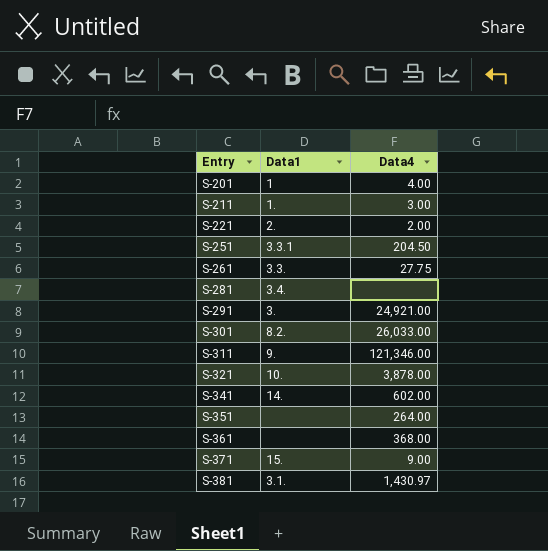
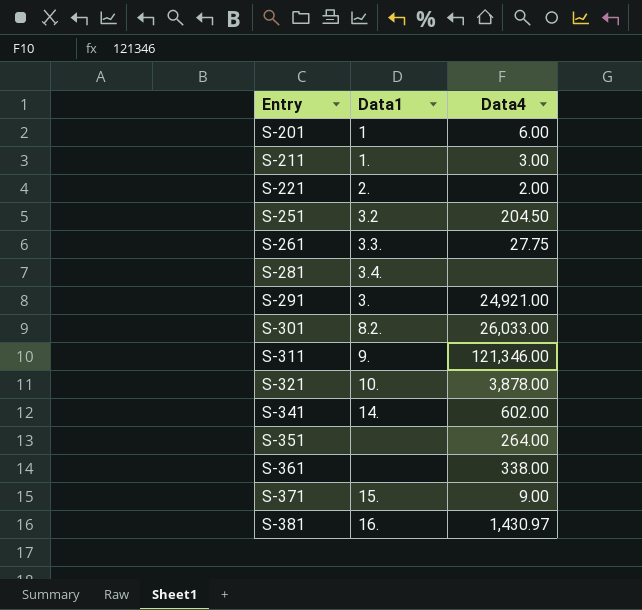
S-201 | Data4: 4.00 -> 6.00
S-251 | Data1: 3.3.1 -> 3.2
S-361 | Data4: 368.00 -> 338.00
S-381 | Data1: 3.1. -> 16.

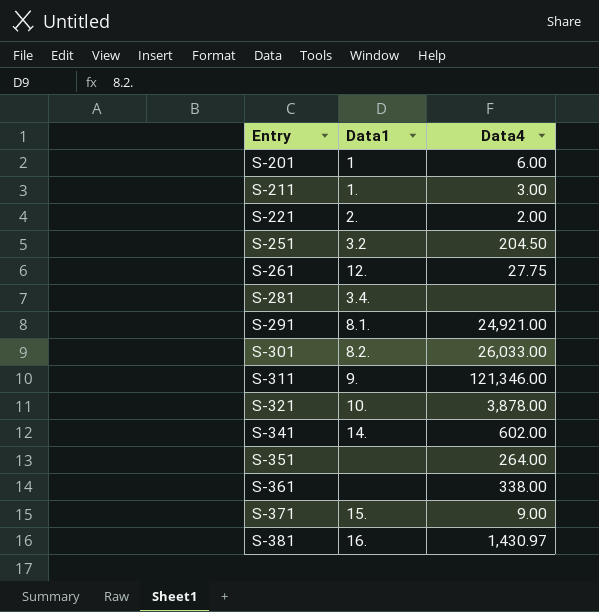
S-261 | Data1: 3.3. -> 12.
S-291 | Data1: 3. -> 8.1.

